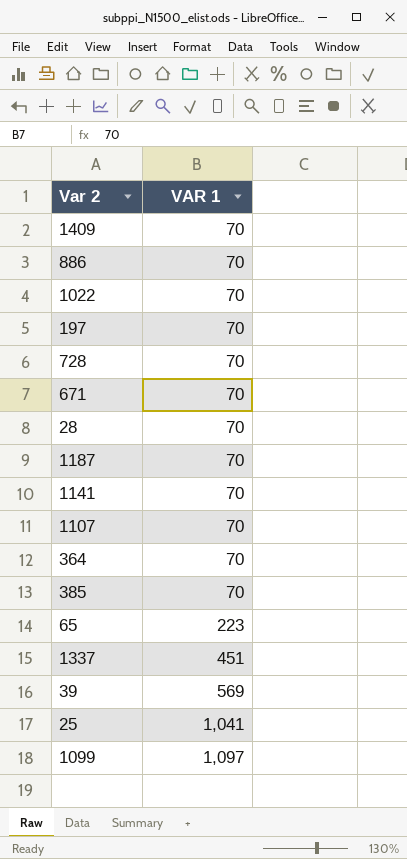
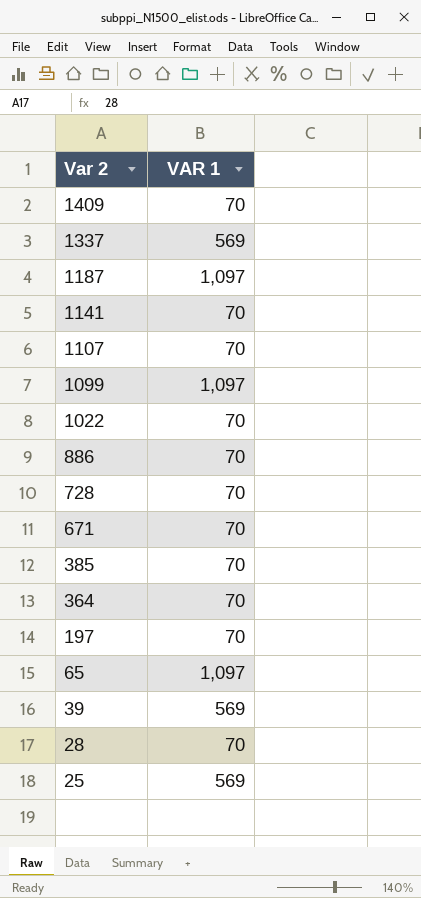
row order: VAR 1 ascending -> Var 2 descending
1337 | VAR 1: 451 -> 569
1187 | VAR 1: 70 -> 1,097
65 | VAR 1: 223 -> 1,097
25 | VAR 1: 1,041 -> 569

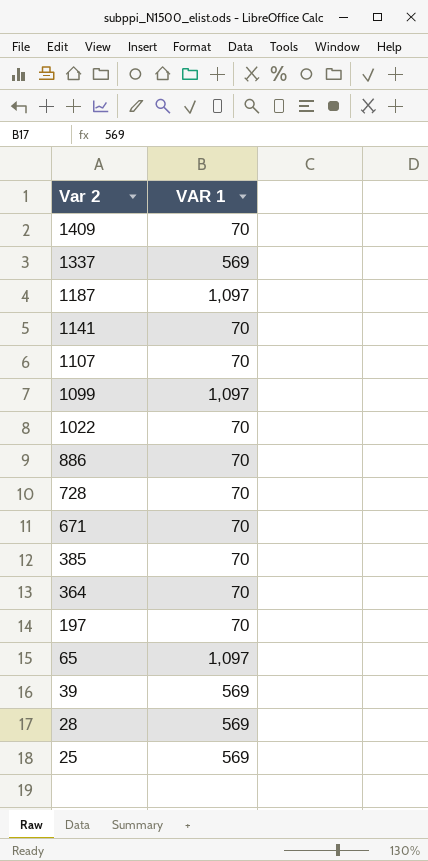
28 | VAR 1: 70 -> 569

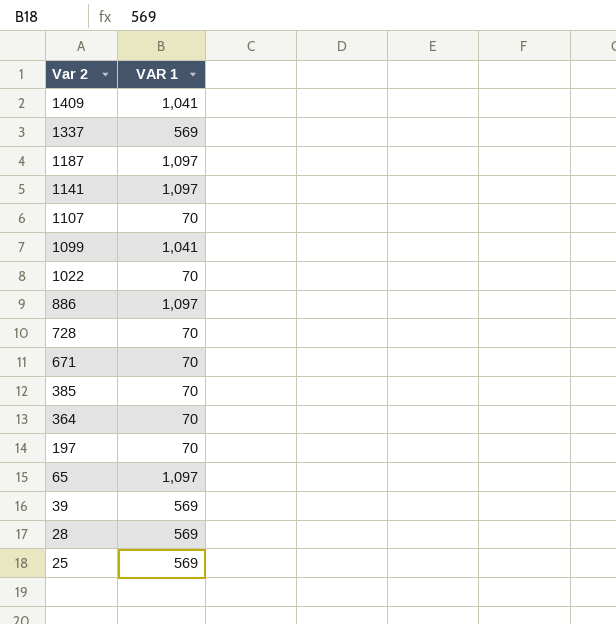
1409 | VAR 1: 70 -> 1,041
1141 | VAR 1: 70 -> 1,097
1099 | VAR 1: 1,097 -> 1,041
886 | VAR 1: 70 -> 1,097

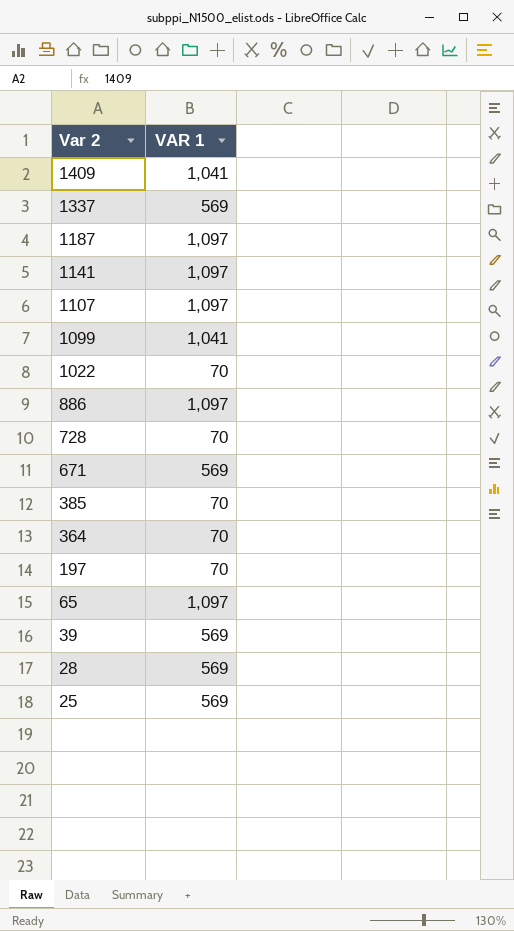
1107 | VAR 1: 70 -> 1,097
671 | VAR 1: 70 -> 569

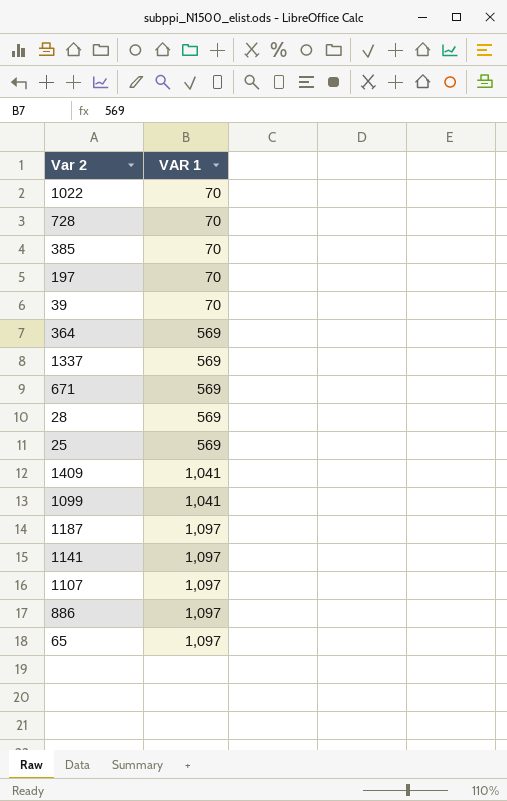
row order: Var 2 descending -> VAR 1 ascending
39 | VAR 1: 569 -> 70
364 | VAR 1: 70 -> 569

